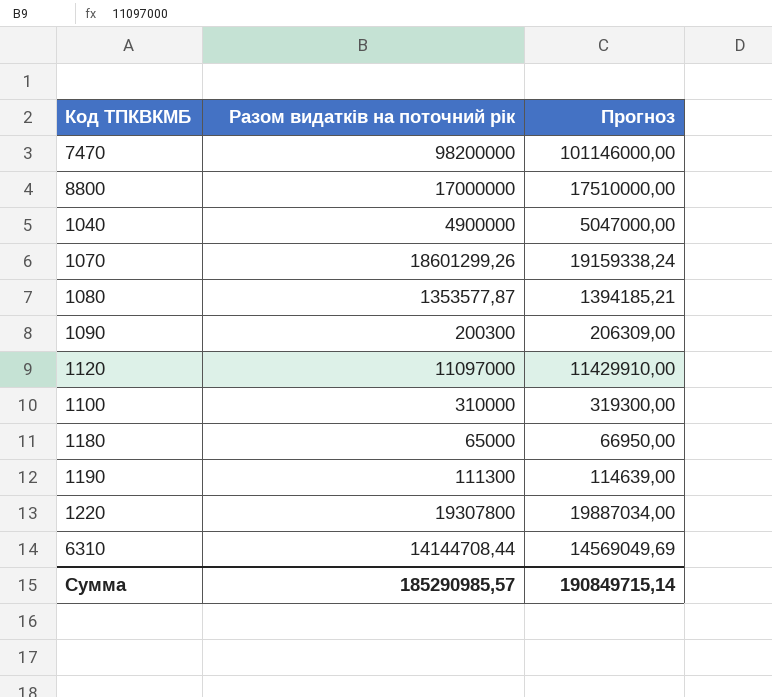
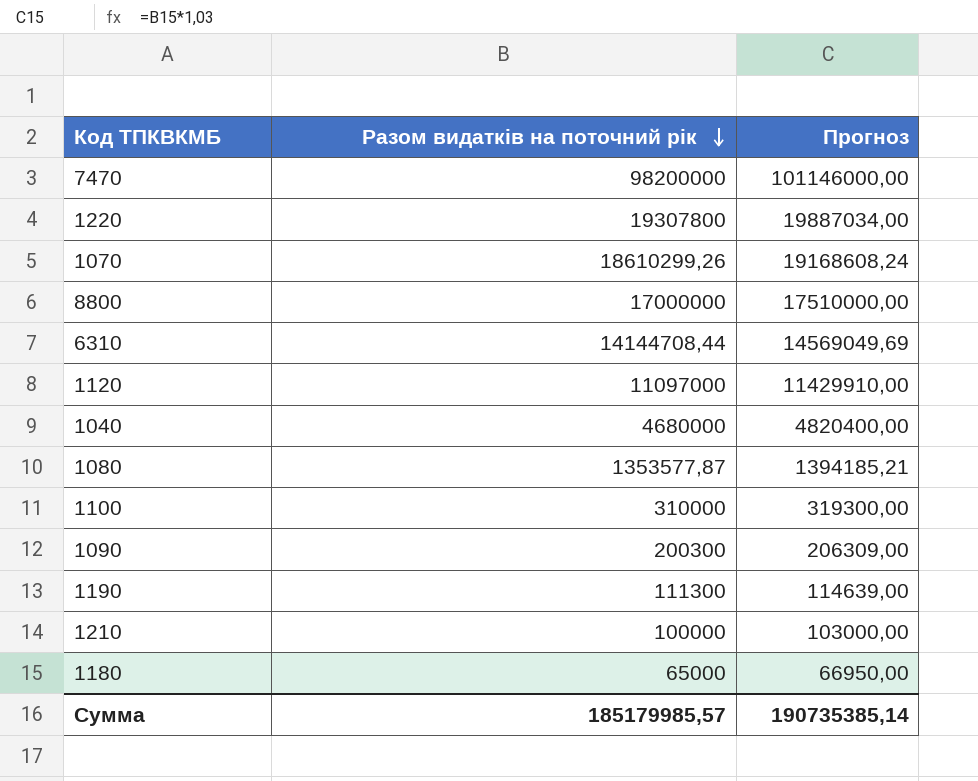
row order: none -> Разом видатків на поточний рік descending
1070 | Разом видатків на поточний рік: 18601299,26 -> 18610299,26
1070 | Прогноз: 19159338,24 -> 19168608,24
1040 | Разом видатків на поточний рік: 4900000 -> 4680000
1040 | Прогноз: 5047000,00 -> 4820400,00
row 1210: none -> 100000 | 103000,00
Сумма | Разом видатків на поточний рік: 185290985,57 -> 185179985,57
Сумма | Прогноз: 190849715,14 -> 190735385,14

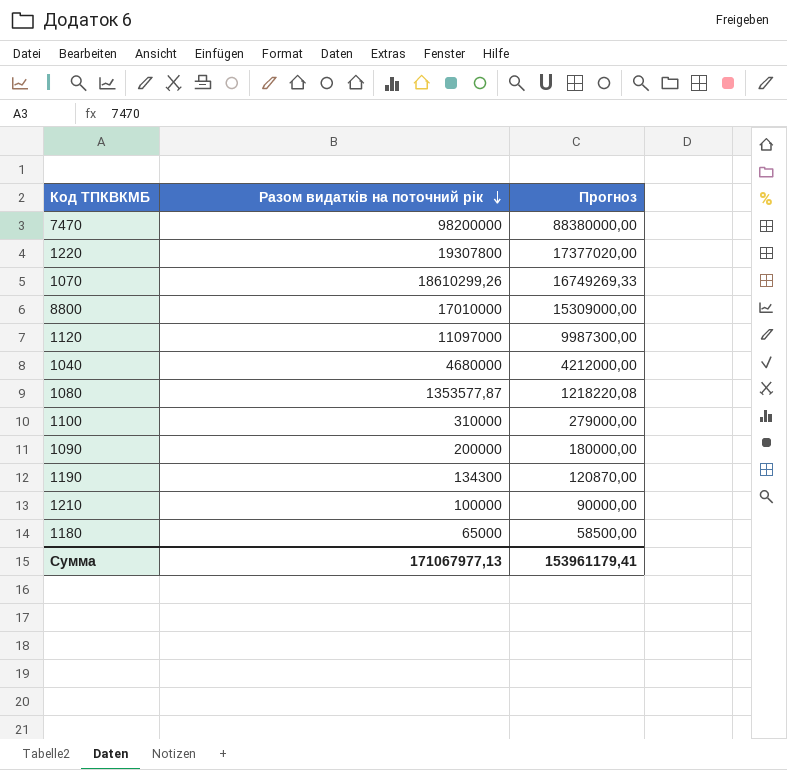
column Прогноз | formula: [Разом видатків на поточний рік] * 1,03 -> [Разом видатків на поточний рік] * 0,9
row 6310: 14144708,44 | 14569049,69 -> none
8800 | Разом видатків на поточний рік: 17000000 -> 17010000
1090 | Разом видатків на поточний рік: 200300 -> 200000
1190 | Разом видатків на поточний рік: 111300 -> 134300
Сумма | Разом видатків на поточний рік: 185179985,57 -> 171067977,13
Сумма | Прогноз: 190735385,14 -> 153961179,41

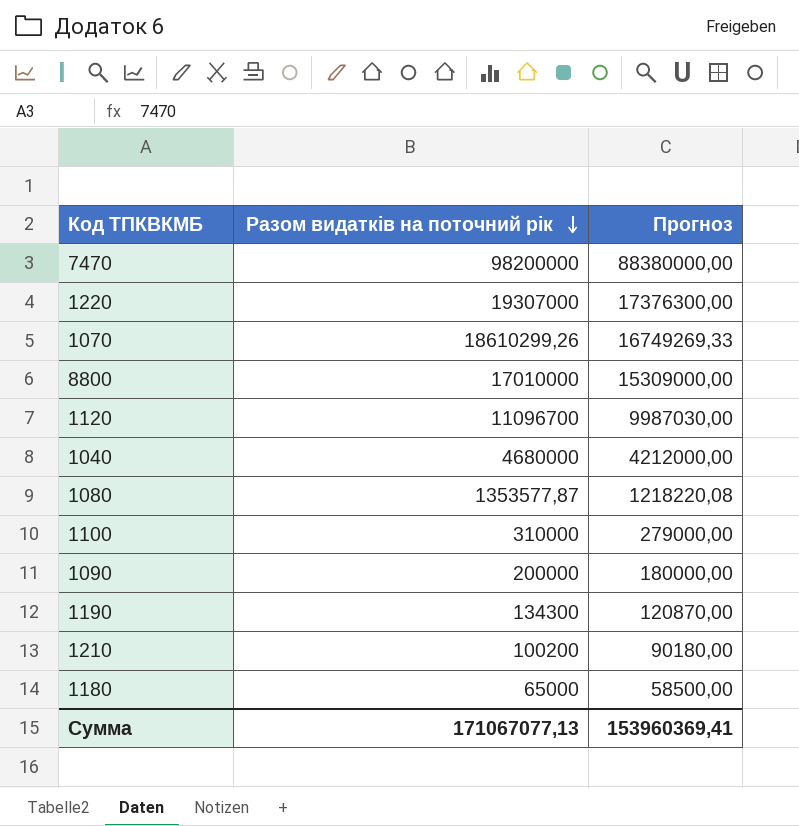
1220 | Разом видатків на поточний рік: 19307800 -> 19307000
1220 | Прогноз: 17377020,00 -> 17376300,00
1120 | Разом видатків на поточний рік: 11097000 -> 11096700
1120 | Прогноз: 9987300,00 -> 9987030,00
1210 | Разом видатків на поточний рік: 100000 -> 100200
1210 | Прогноз: 90000,00 -> 90180,00
Сумма | Разом видатків на поточний рік: 171067977,13 -> 171067077,13
Сумма | Прогноз: 153961179,41 -> 153960369,41

